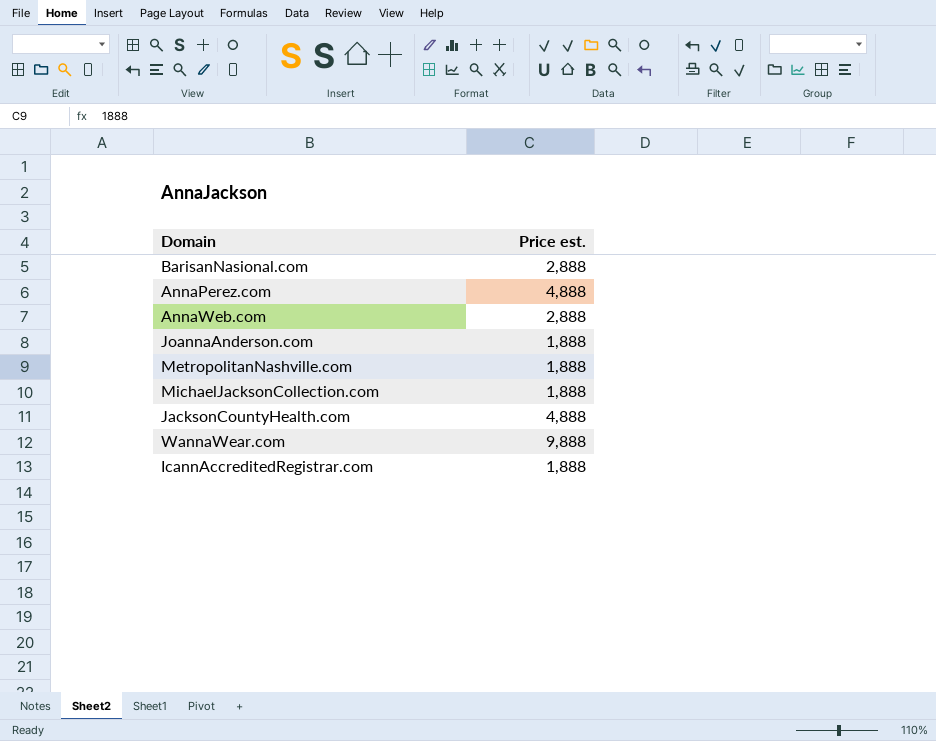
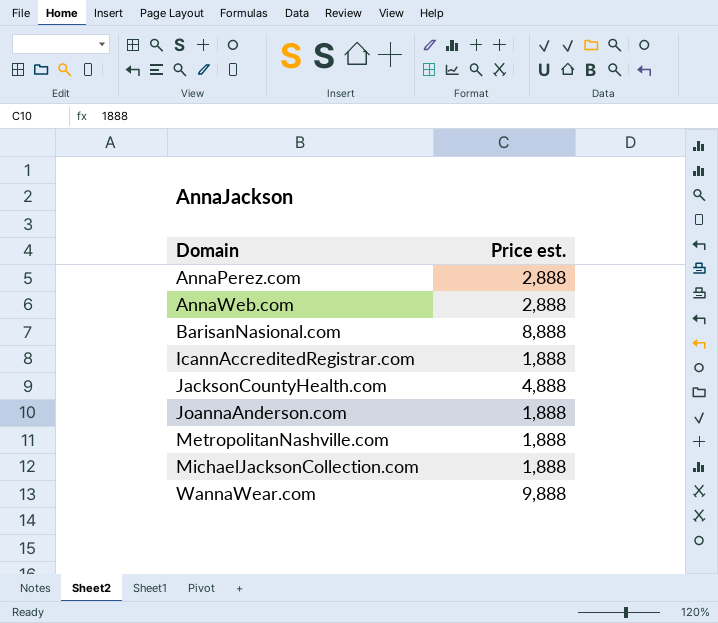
row order: none -> Domain ascending
AnnaPerez.com | Price est.: 4,888 -> 2,888
BarisanNasional.com | Price est.: 2,888 -> 8,888

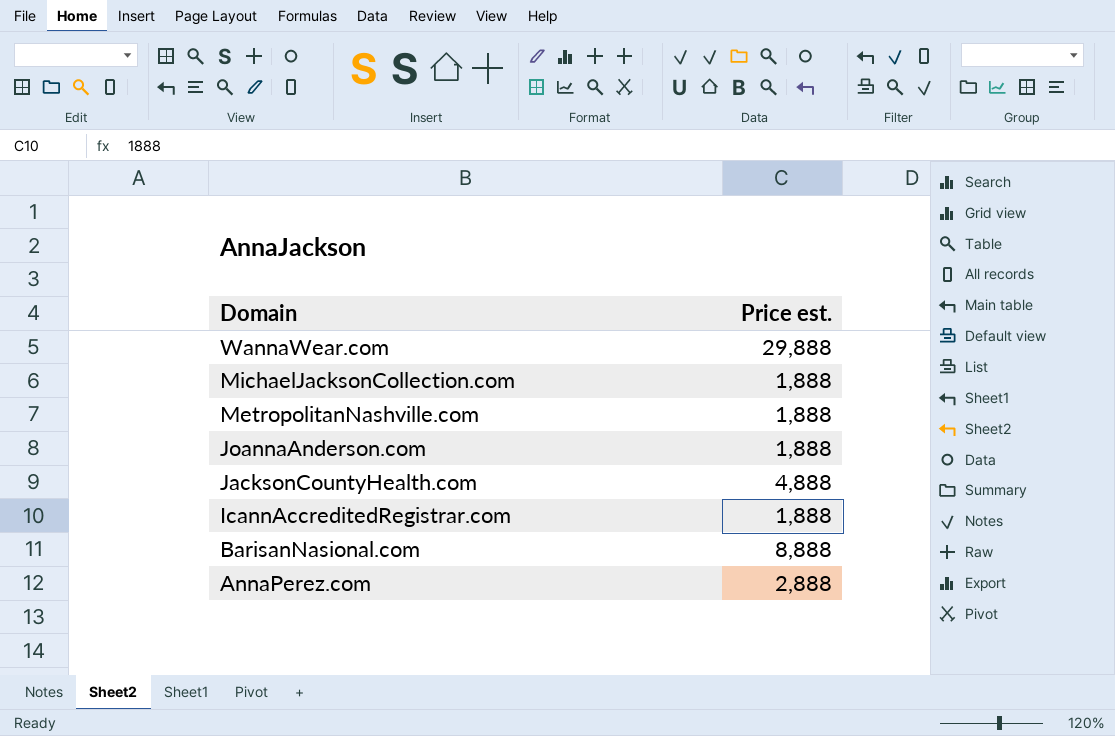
row order: Domain ascending -> Domain descending
row AnnaWeb.com: 2,888 -> none
WannaWear.com | Price est.: 9,888 -> 29,888

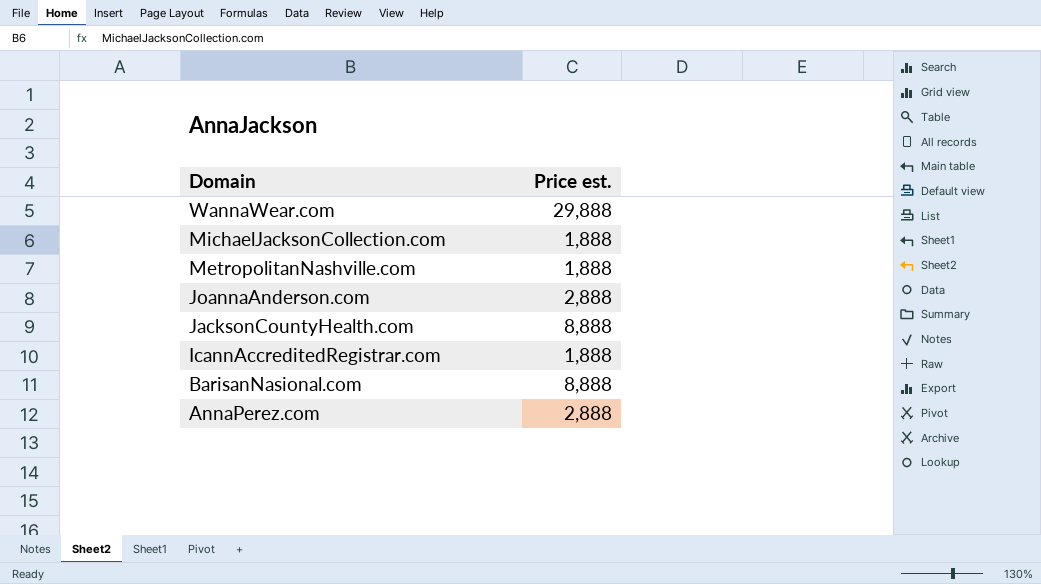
JoannaAnderson.com | Price est.: 1,888 -> 2,888
JacksonCountyHealth.com | Price est.: 4,888 -> 8,888

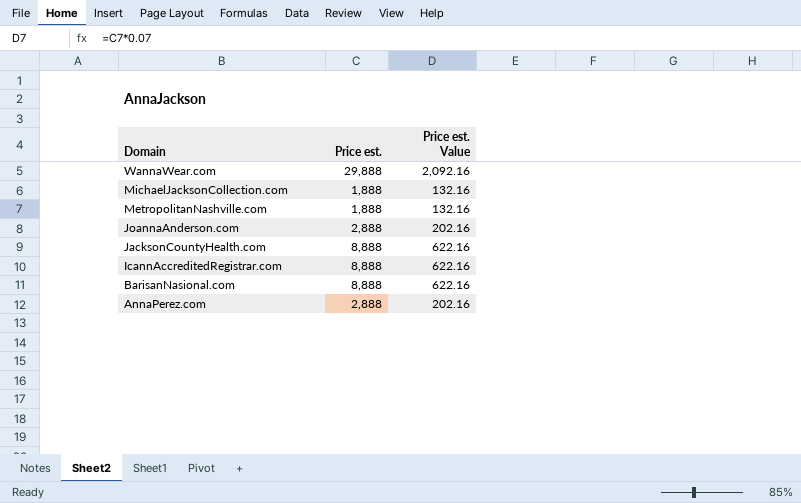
column Price est. Value | formula: none -> [Price est.] * 0.07
IcannAccreditedRegistrar.com | Price est.: 1,888 -> 8,888

